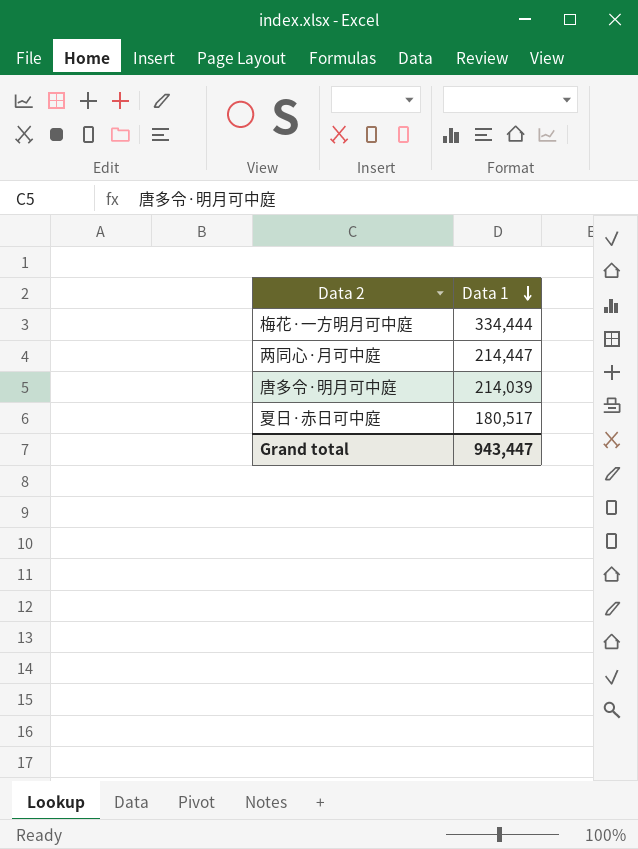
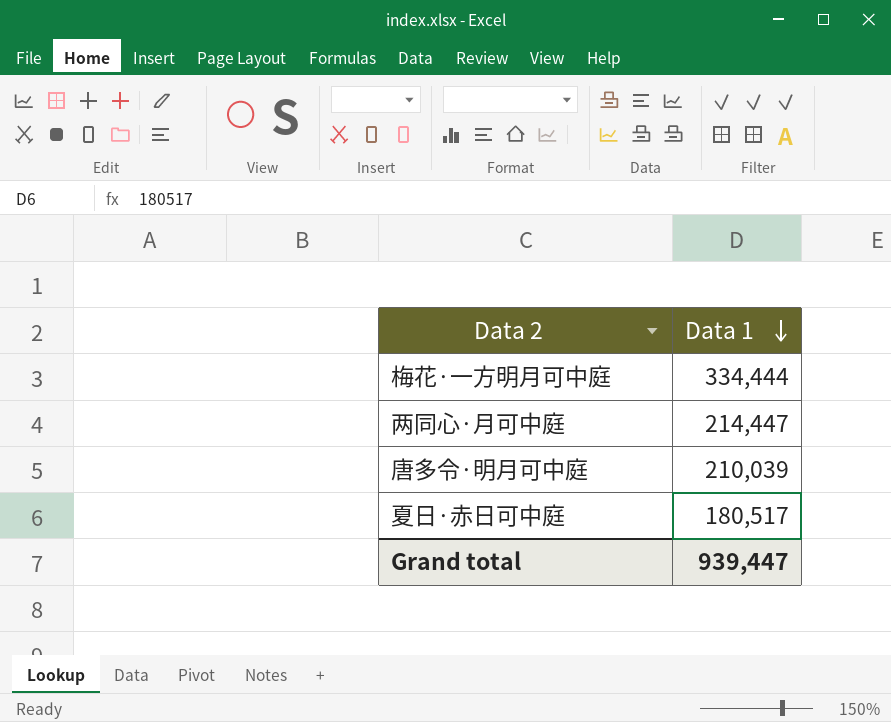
唐多令·明月可中庭 | Data 1: 214,039 -> 210,039
Grand total | Data 1: 943,447 -> 939,447

